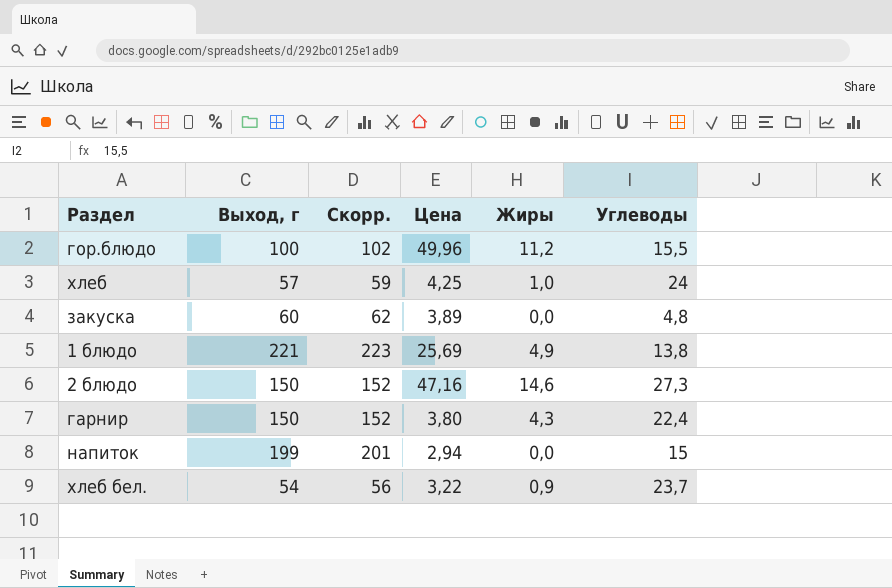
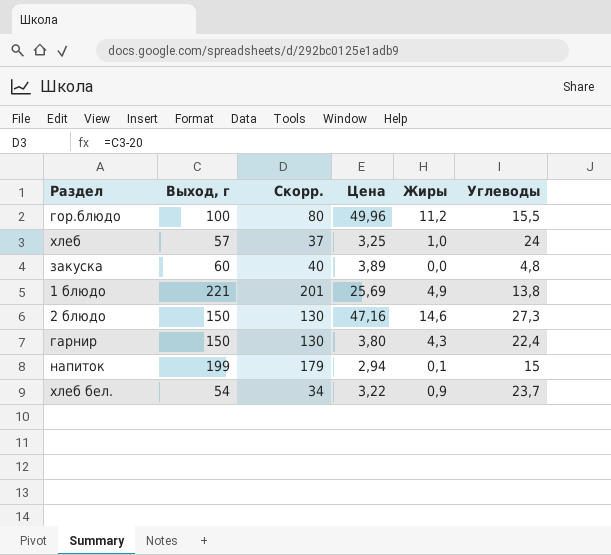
column Скорр. | formula: [Выход, г] + 2 -> [Выход, г] - 20
хлеб | Цена: 4,25 -> 3,25
напиток | Жиры: 0,0 -> 0,1

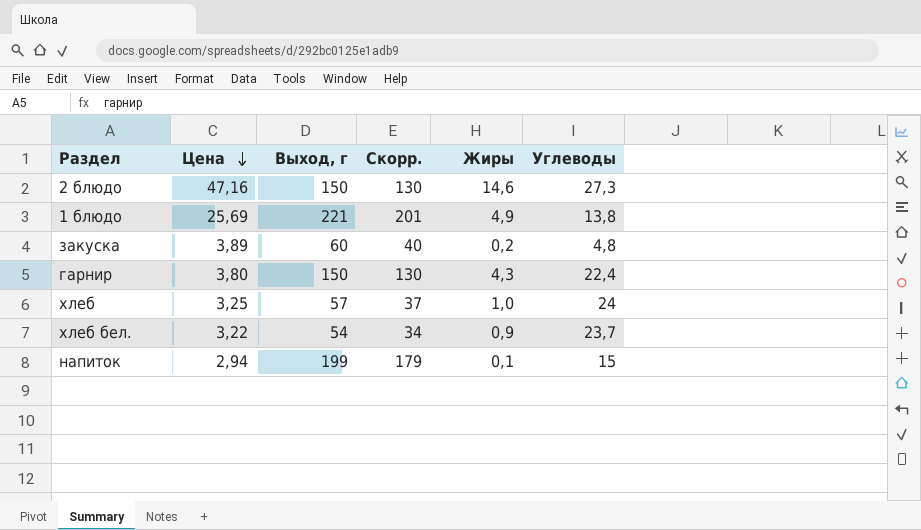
row order: none -> Цена descending
column Цена | position: 4 -> 2
row гор.блюдо: 100 | 80 | 49,96 | 11,2 | 15,5 -> none
закуска | Жиры: 0,0 -> 0,2

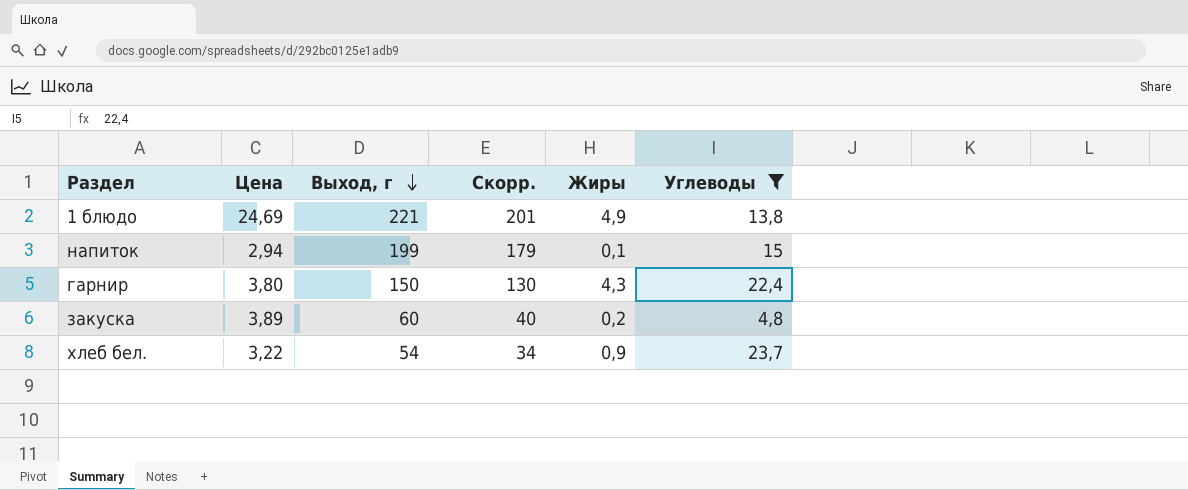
filter: none -> Углеводы <= 23,7
row order: Цена descending -> Выход, г descending
1 блюдо | Цена: 25,69 -> 24,69

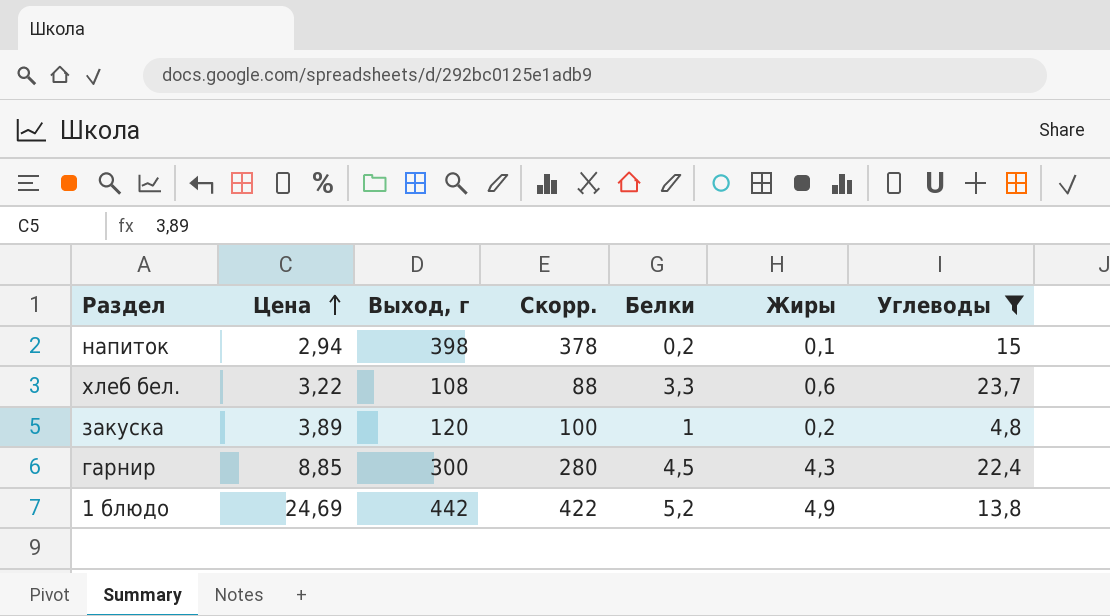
row order: Выход, г descending -> Цена ascending
column Белки | position: none -> 5
напиток | Выход, г: 199 -> 398
напиток | Скорр.: 179 -> 378
хлеб бел. | Выход, г: 54 -> 108
хлеб бел. | Скорр.: 34 -> 88
хлеб бел. | Жиры: 0,9 -> 0,6
закуска | Выход, г: 60 -> 120
закуска | Скорр.: 40 -> 100
гарнир | Цена: 3,80 -> 8,85
гарнир | Выход, г: 150 -> 300
гарнир | Скорр.: 130 -> 280
1 блюдо | Выход, г: 221 -> 442
1 блюдо | Скорр.: 201 -> 422

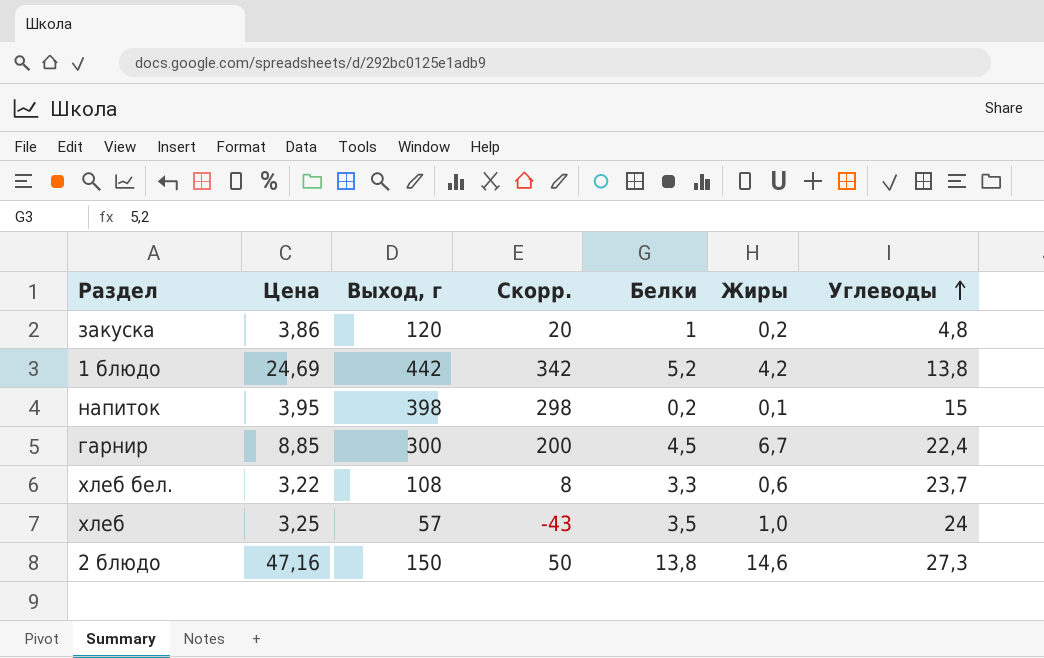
filter: Углеводы <= 23,7 -> none
row order: Цена ascending -> Углеводы ascending
column Скорр. | formula: [Выход, г] - 20 -> [Выход, г] - 100
закуска | Цена: 3,89 -> 3,86
1 блюдо | Жиры: 4,9 -> 4,2
напиток | Цена: 2,94 -> 3,95
гарнир | Жиры: 4,3 -> 6,7

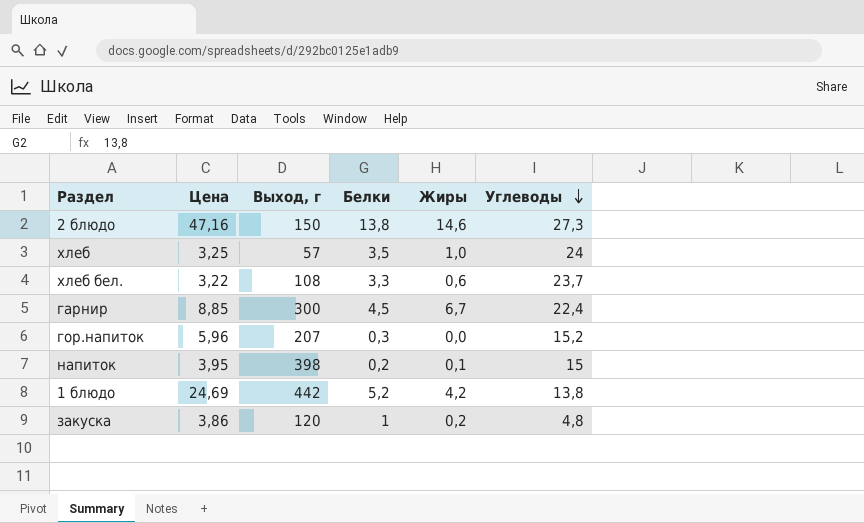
row order: Углеводы ascending -> Углеводы descending
column Скорр. | formula: [Выход, г] - 100 -> none
row гор.напиток: none -> 5,96 | 207 | 0,3 | 0,0 | 15,2

